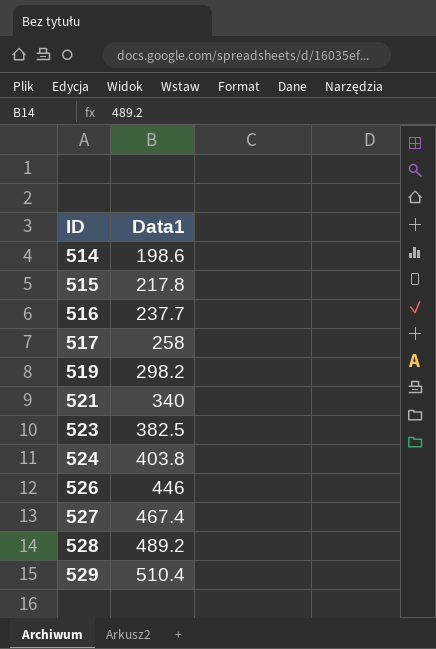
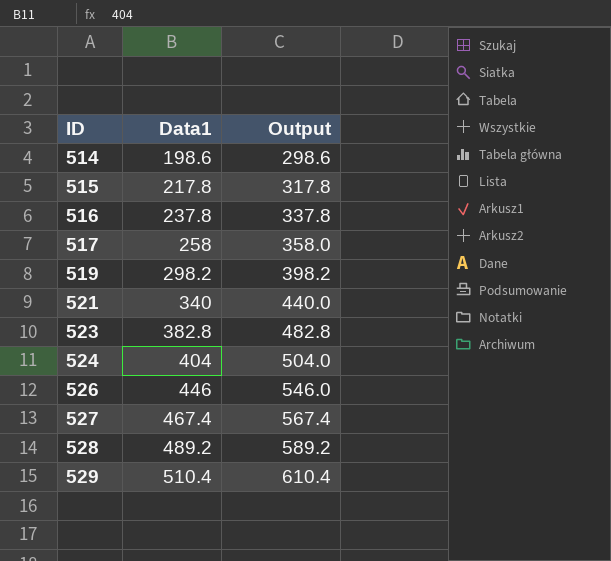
column Output | formula: none -> [Data1] + 100
516 | Data1: 237.7 -> 237.8
523 | Data1: 382.5 -> 382.8
524 | Data1: 403.8 -> 404

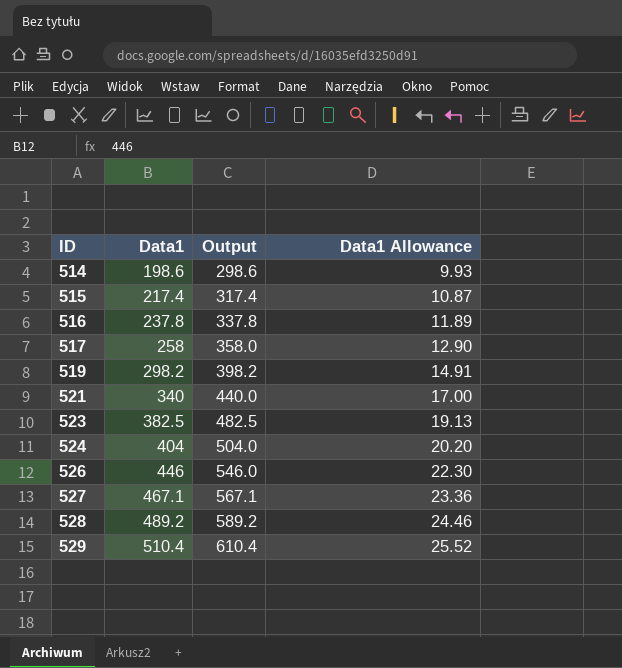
column Data1 Allowance | formula: none -> [Data1] * 0.05
515 | Data1: 217.8 -> 217.4
515 | Output: 317.8 -> 317.4
523 | Data1: 382.8 -> 382.5
523 | Output: 482.8 -> 482.5
527 | Data1: 467.4 -> 467.1
527 | Output: 567.4 -> 567.1

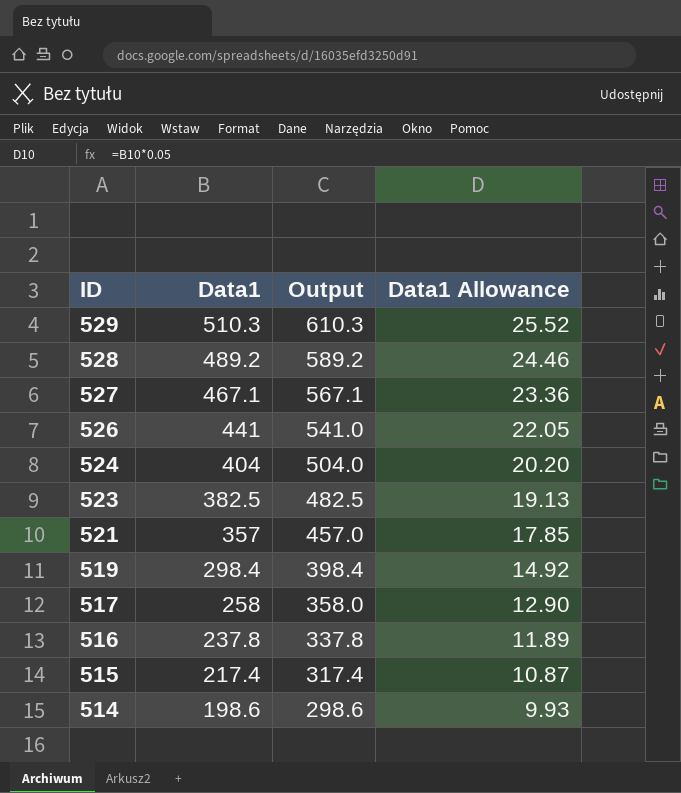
row order: ID ascending -> ID descending
529 | Data1: 510.4 -> 510.3
529 | Output: 610.4 -> 610.3
526 | Data1: 446 -> 441
526 | Output: 546.0 -> 541.0
526 | Data1 Allowance: 22.30 -> 22.05
521 | Data1: 340 -> 357
521 | Output: 440.0 -> 457.0
521 | Data1 Allowance: 17.00 -> 17.85
519 | Data1: 298.2 -> 298.4
519 | Output: 398.2 -> 398.4
519 | Data1 Allowance: 14.91 -> 14.92

